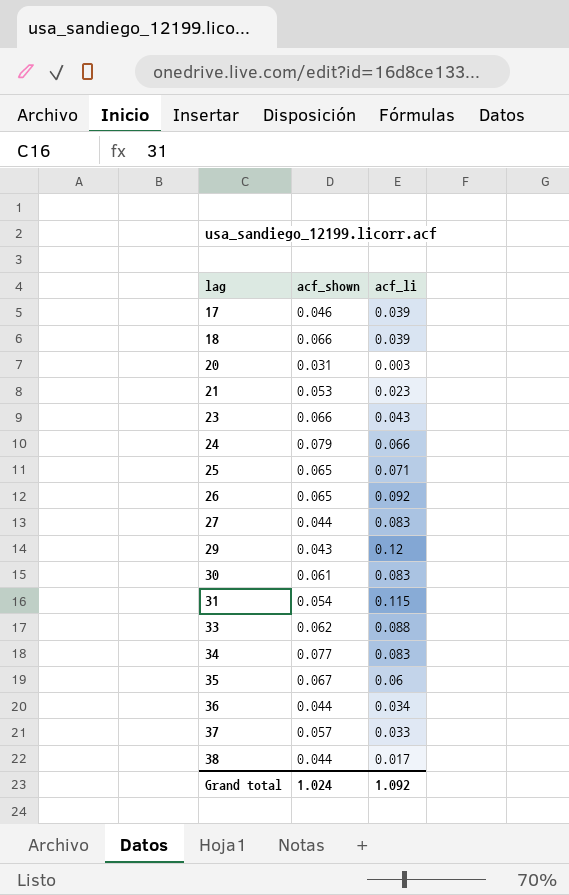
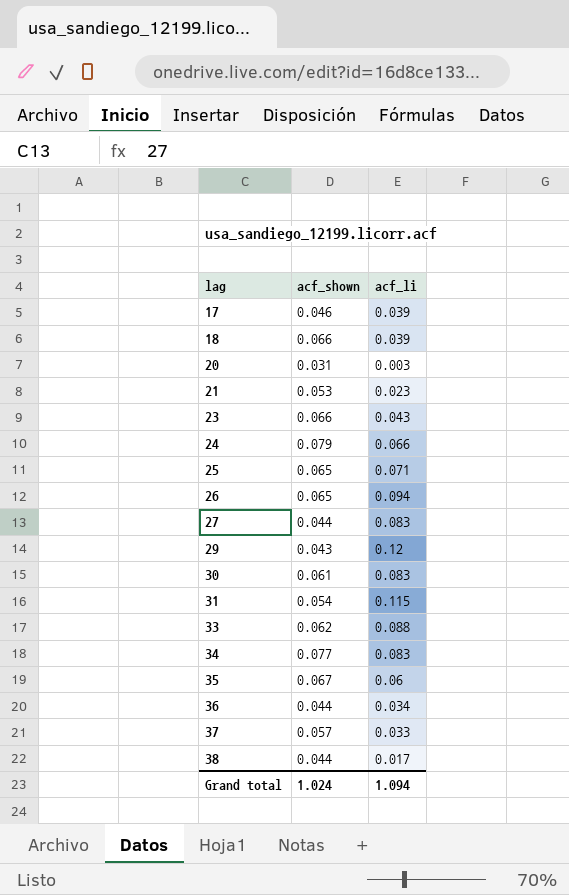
26 | acf_li: 0.092 -> 0.094
Grand total | acf_li: 1.092 -> 1.094

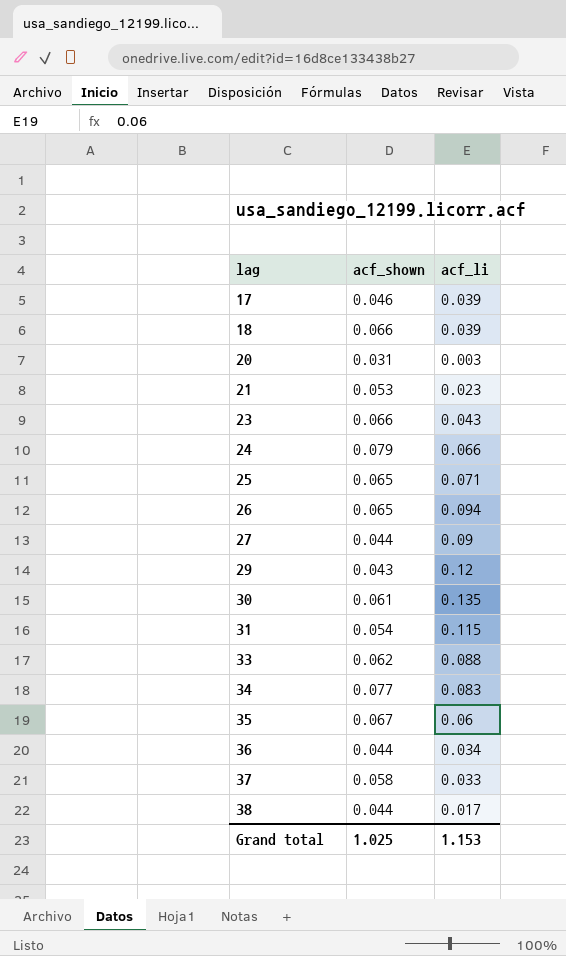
27 | acf_li: 0.083 -> 0.09
30 | acf_li: 0.083 -> 0.135
37 | acf_shown: 0.057 -> 0.058
Grand total | acf_shown: 1.024 -> 1.025
Grand total | acf_li: 1.094 -> 1.153

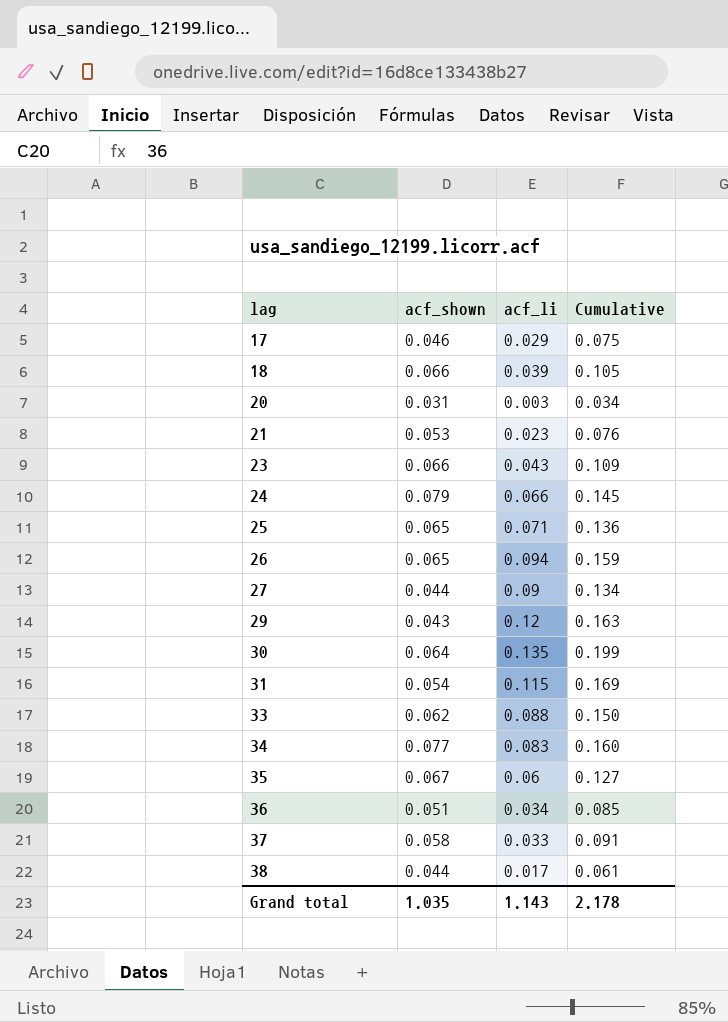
column Cumulative | formula: none -> [acf_shown] + [acf_li]
17 | acf_li: 0.039 -> 0.029
30 | acf_shown: 0.061 -> 0.064
36 | acf_shown: 0.044 -> 0.051
Grand total | acf_shown: 1.025 -> 1.035
Grand total | acf_li: 1.153 -> 1.143

